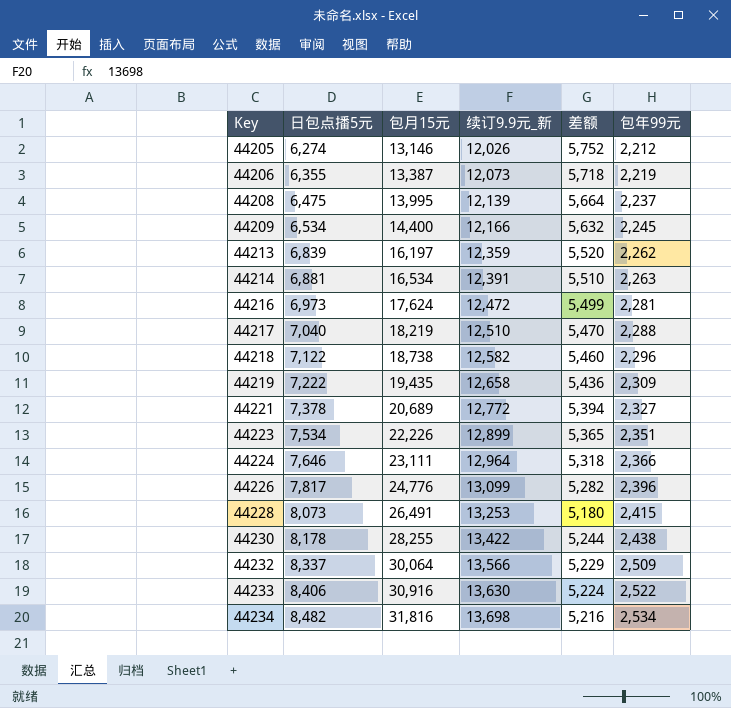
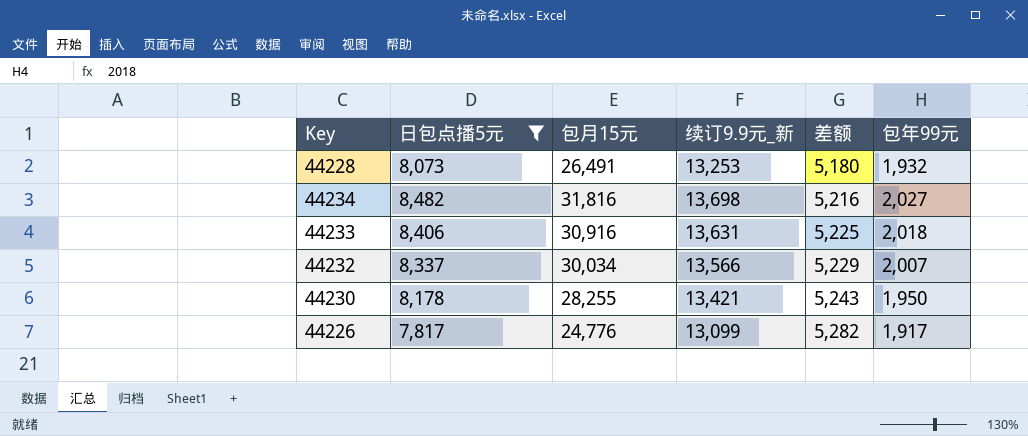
filter: none -> 日包点播5元 >= 7,817
row order: Key ascending -> 差额 ascending
44228 | 包年99元: 2,415 -> 1,932
44234 | 包年99元: 2,534 -> 2,027
44233 | 续订9.9元_新: 13,630 -> 13,631
44233 | 差额: 5,224 -> 5,225
44233 | 包年99元: 2,522 -> 2,018
44232 | 包月15元: 30,064 -> 30,034
44232 | 包年99元: 2,509 -> 2,007
44230 | 续订9.9元_新: 13,422 -> 13,421
44230 | 差额: 5,244 -> 5,243
44230 | 包年99元: 2,438 -> 1,950
44226 | 包年99元: 2,396 -> 1,917

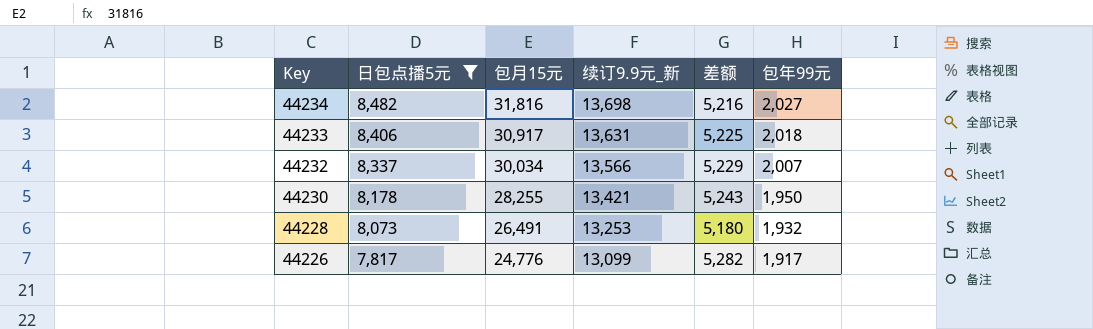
row order: 差额 ascending -> Key descending
44233 | 包月15元: 30,916 -> 30,917

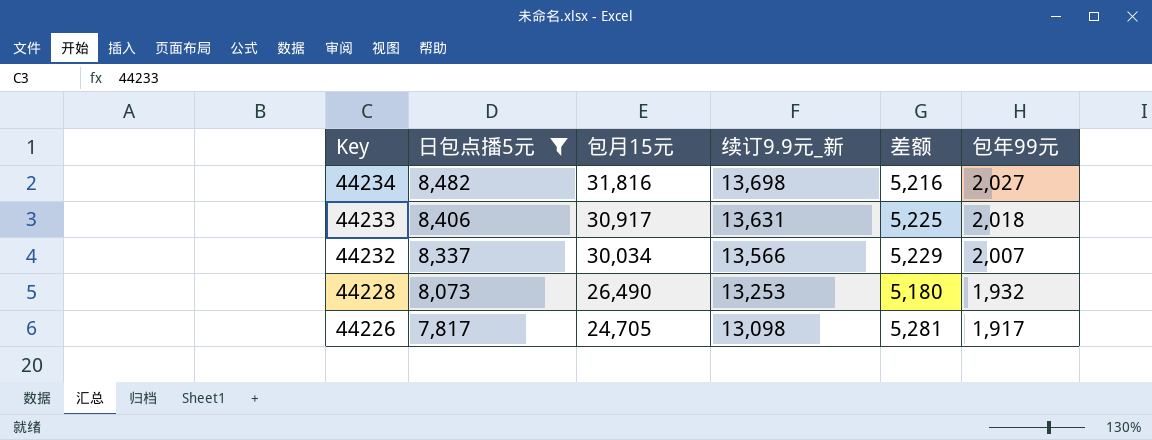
row 44230: 8,178 | 28,255 | 13,421 | 5,243 | 1,950 -> none
44228 | 包月15元: 26,491 -> 26,490
44226 | 包月15元: 24,776 -> 24,705
44226 | 续订9.9元_新: 13,099 -> 13,098
44226 | 差额: 5,282 -> 5,281

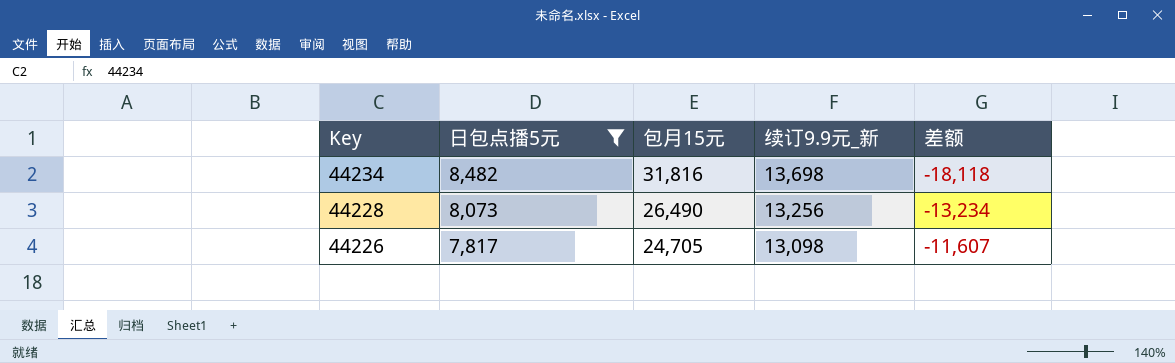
column 包年99元 | position: 6 -> none
column 差额 | formula: [续订9.9元_新] - [日包点播5元] -> [续订9.9元_新] - [包月15元]
row 44233: 8,406 | 30,917 | 13,631 | 5,225 | 2,018 -> none
row 44232: 8,337 | 30,034 | 13,566 | 5,229 | 2,007 -> none
44228 | 续订9.9元_新: 13,253 -> 13,256

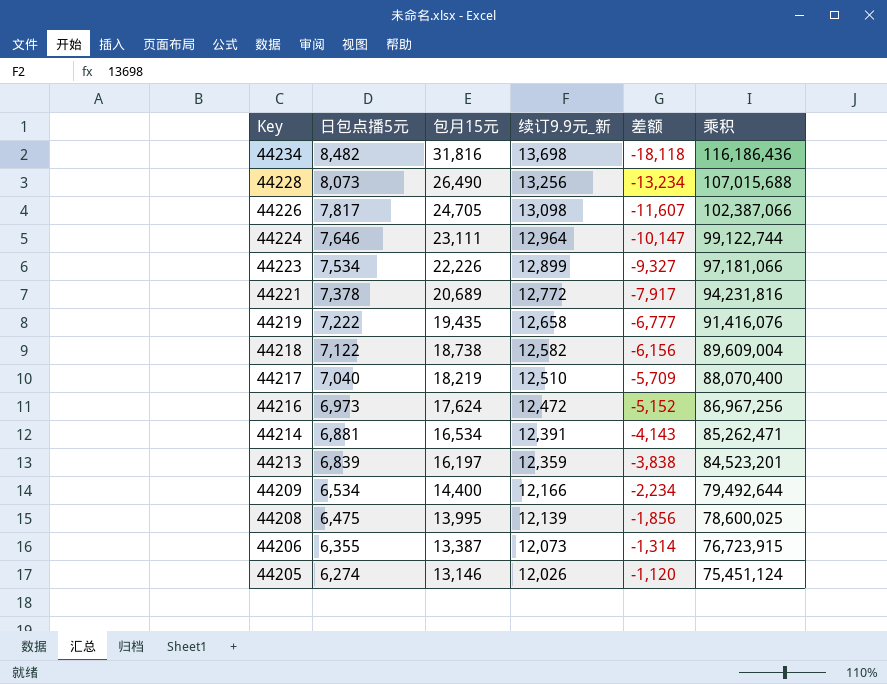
filter: 日包点播5元 >= 7,817 -> none
column 乘积 | formula: none -> [日包点播5元] * [续订9.9元_新]

